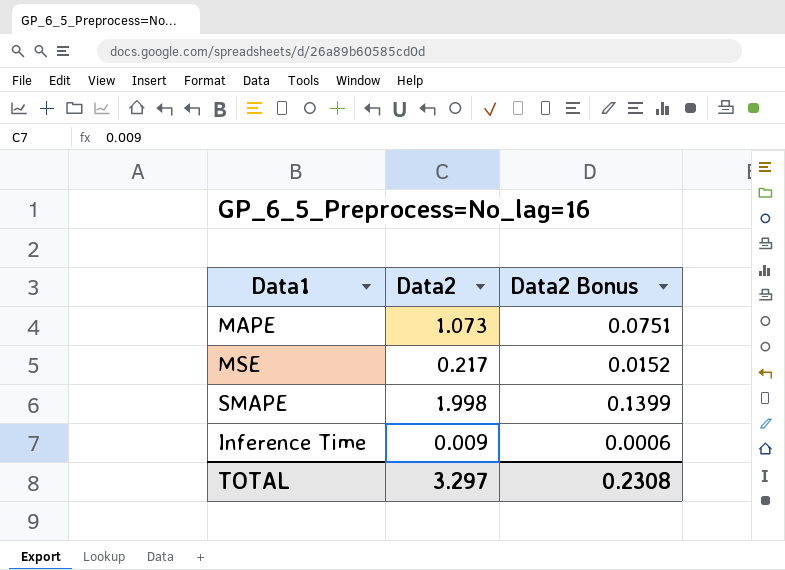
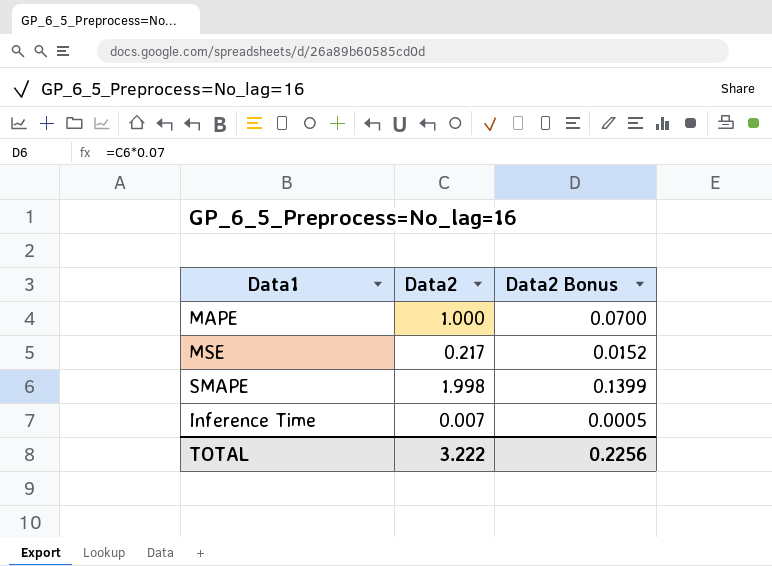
MAPE | Data2: 1.073 -> 1.000
MAPE | Data2 Bonus: 0.0751 -> 0.0700
Inference Time | Data2: 0.009 -> 0.007
Inference Time | Data2 Bonus: 0.0006 -> 0.0005
TOTAL | Data2: 3.297 -> 3.222
TOTAL | Data2 Bonus: 0.2308 -> 0.2256

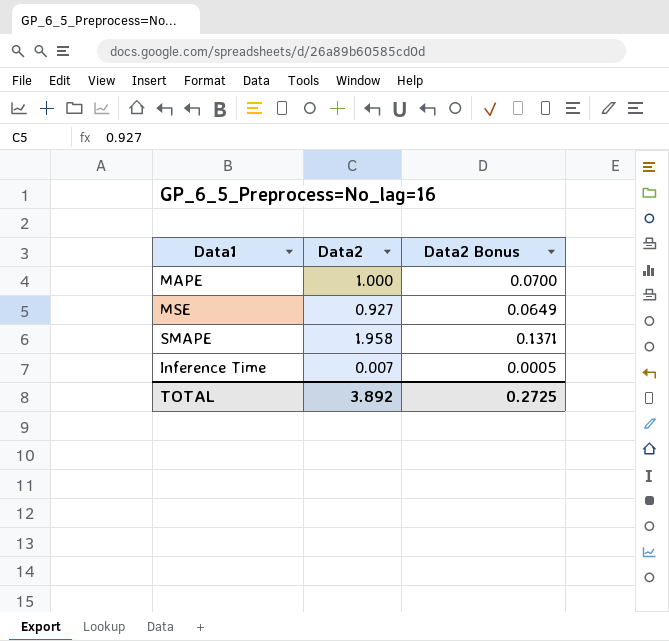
MSE | Data2: 0.217 -> 0.927
MSE | Data2 Bonus: 0.0152 -> 0.0649
SMAPE | Data2: 1.998 -> 1.958
SMAPE | Data2 Bonus: 0.1399 -> 0.1371
TOTAL | Data2: 3.222 -> 3.892
TOTAL | Data2 Bonus: 0.2256 -> 0.2725

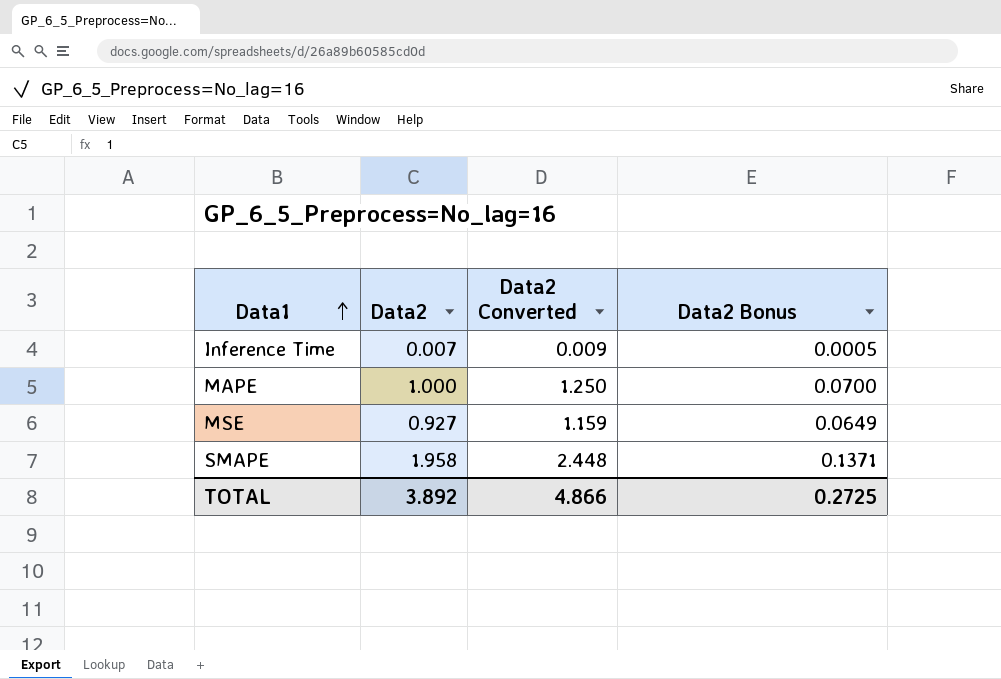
row order: none -> Data1 ascending
column Data2 Converted | formula: none -> [Data2] * 1.25

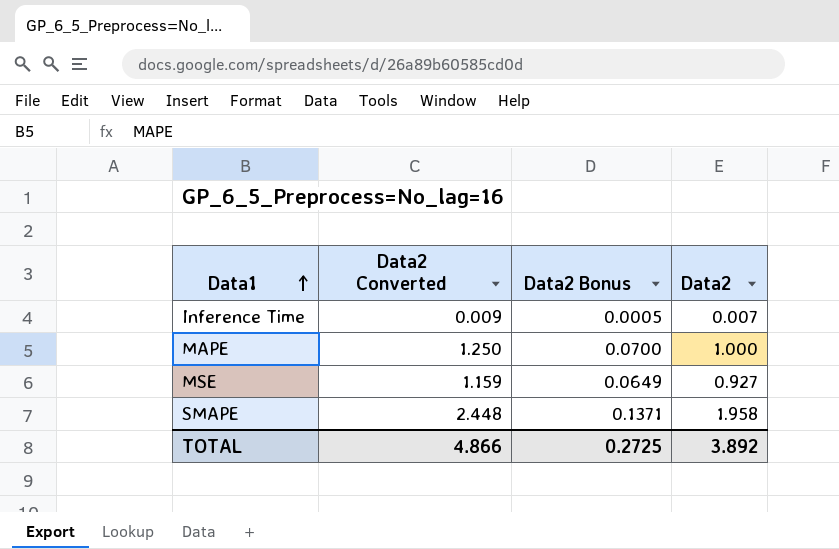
column Data2 | position: 2 -> 4

